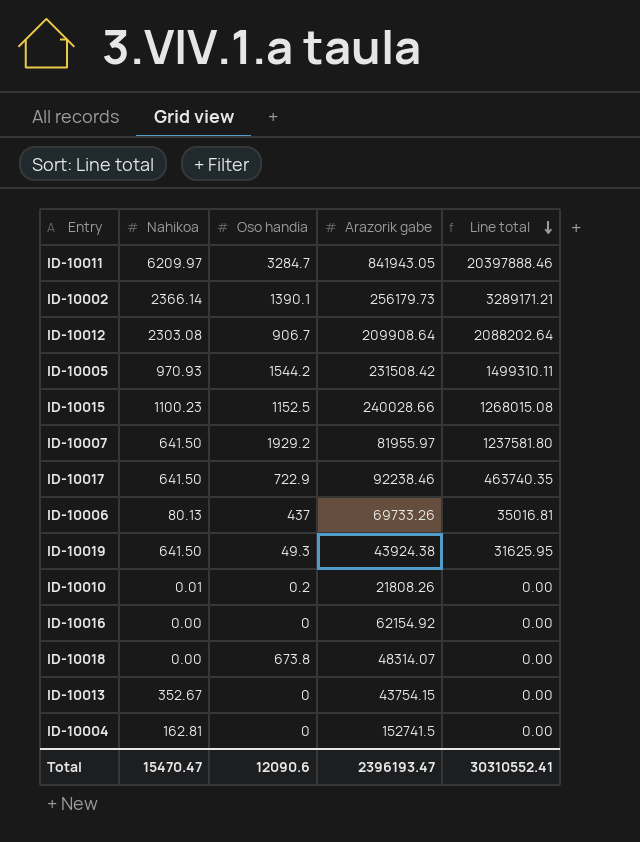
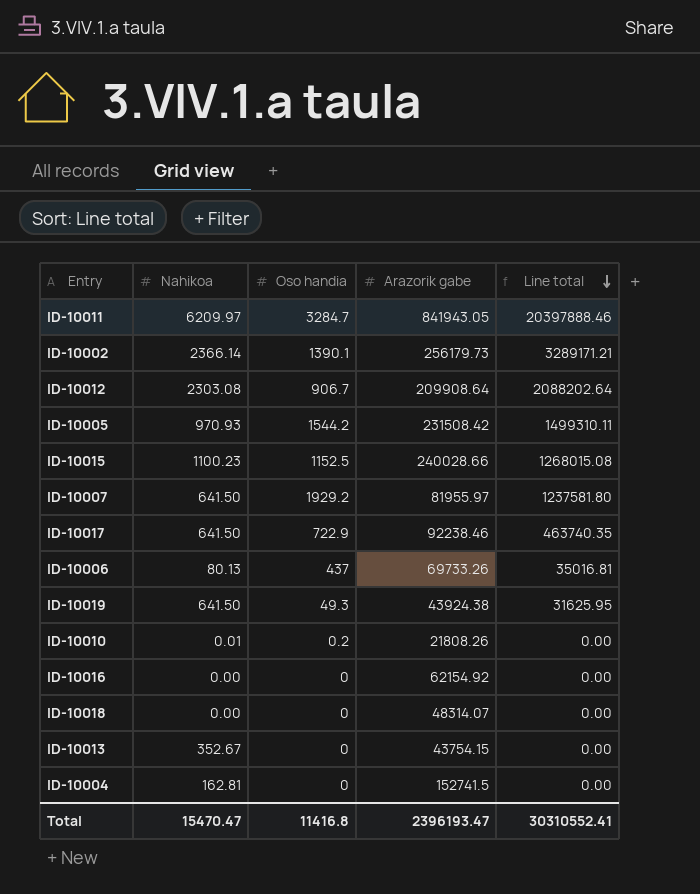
ID-10018 | Oso handia: 673.8 -> 0
Total | Oso handia: 12090.6 -> 11416.8

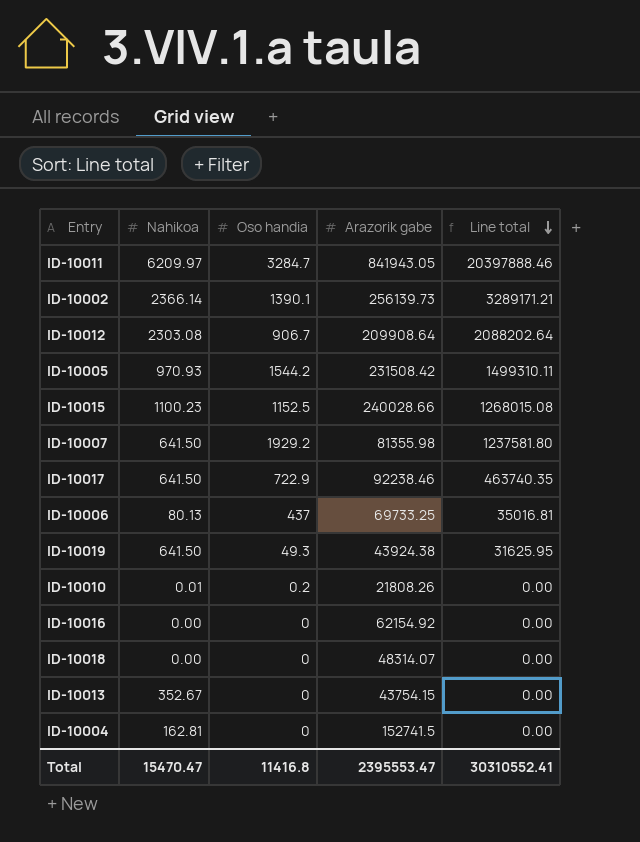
ID-10002 | Arazorik gabe: 256179.73 -> 256139.73
ID-10007 | Arazorik gabe: 81955.97 -> 81355.98
ID-10006 | Arazorik gabe: 69733.26 -> 69733.25
Total | Arazorik gabe: 2396193.47 -> 2395553.47

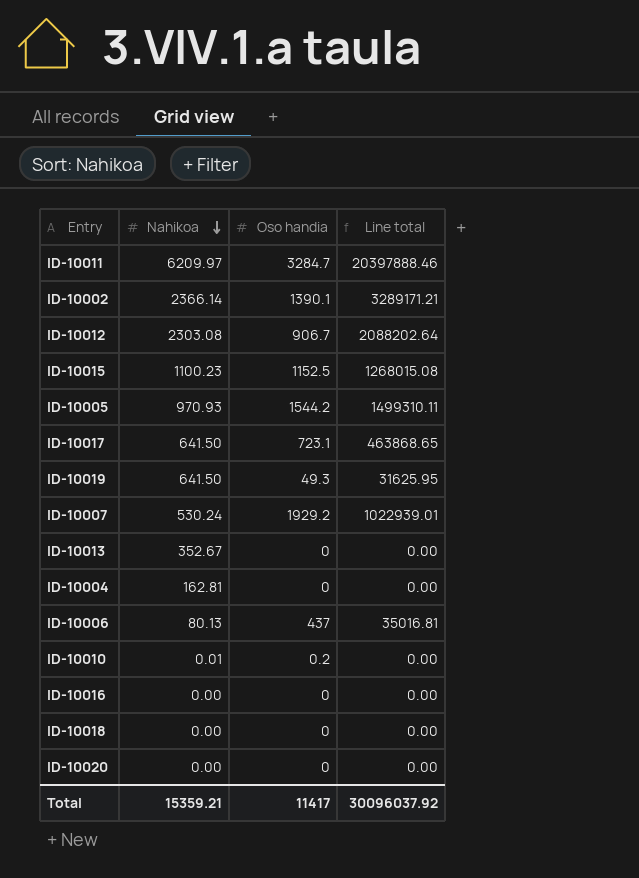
row order: Line total descending -> Nahikoa descending
column Arazorik gabe | position: 4 -> none
ID-10017 | Oso handia: 722.9 -> 723.1
ID-10017 | Line total: 463740.35 -> 463868.65
ID-10007 | Nahikoa: 641.50 -> 530.24
ID-10007 | Line total: 1237581.80 -> 1022939.01
row ID-10020: none -> 0.00 | 0 | 0.00
Total | Nahikoa: 15470.47 -> 15359.21
Total | Oso handia: 11416.8 -> 11417
Total | Line total: 30310552.41 -> 30096037.92

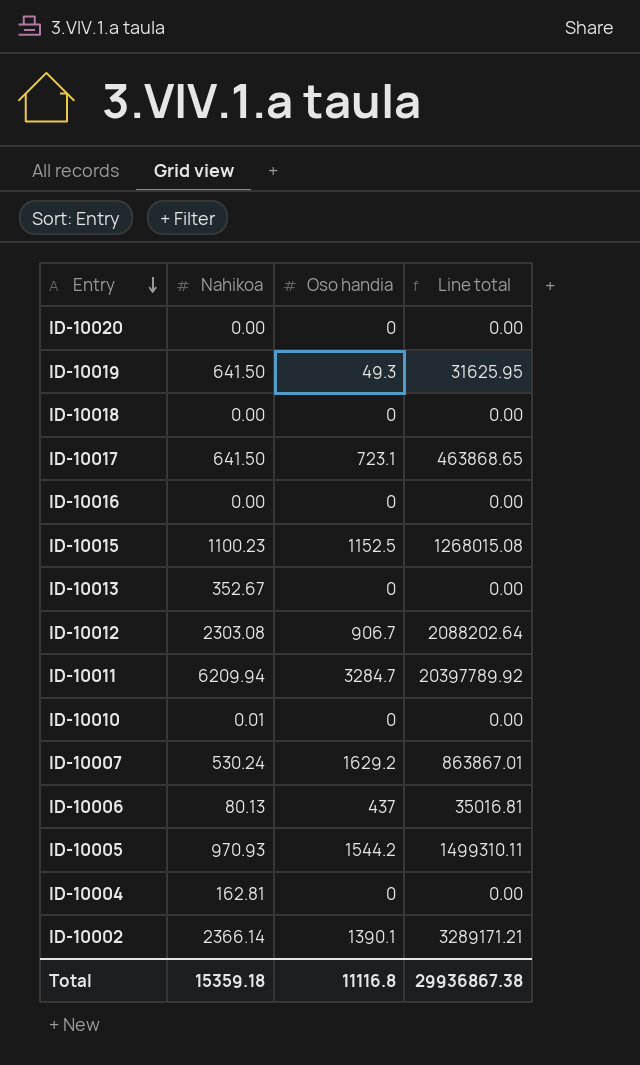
row order: Nahikoa descending -> Entry descending
ID-10011 | Nahikoa: 6209.97 -> 6209.94
ID-10011 | Line total: 20397888.46 -> 20397789.92
ID-10010 | Oso handia: 0.2 -> 0
ID-10007 | Oso handia: 1929.2 -> 1629.2
ID-10007 | Line total: 1022939.01 -> 863867.01
Total | Nahikoa: 15359.21 -> 15359.18
Total | Oso handia: 11417 -> 11116.8
Total | Line total: 30096037.92 -> 29936867.38

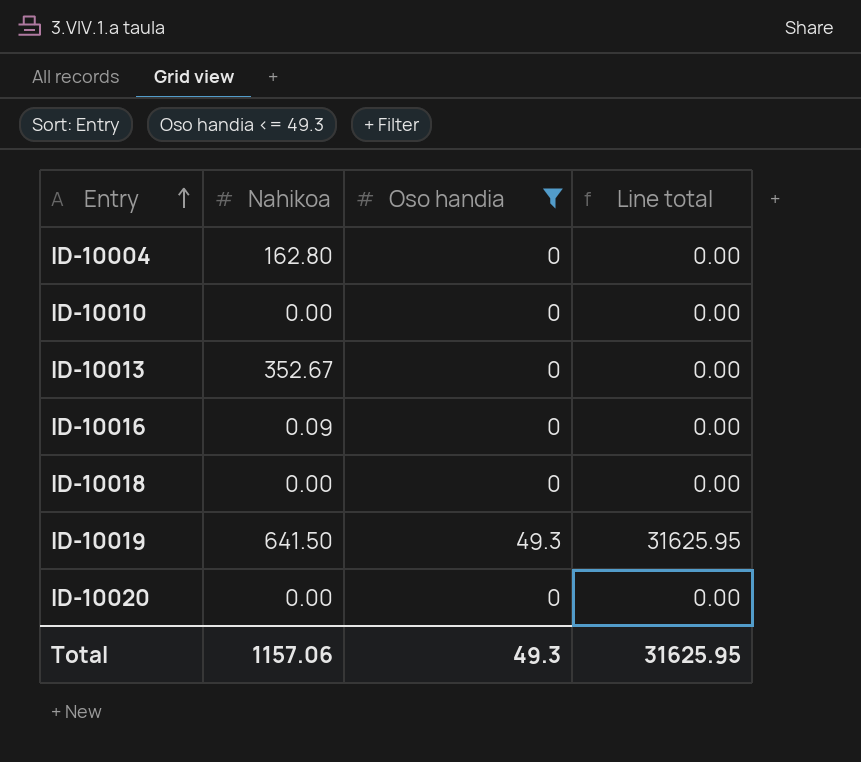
filter: none -> Oso handia <= 49.3
row order: Entry descending -> Entry ascending
ID-10004 | Nahikoa: 162.81 -> 162.80
ID-10010 | Nahikoa: 0.01 -> 0.00
ID-10016 | Nahikoa: 0.00 -> 0.09
Total | Nahikoa: 15359.18 -> 1157.06
Total | Oso handia: 11116.8 -> 49.3
Total | Line total: 29936867.38 -> 31625.95

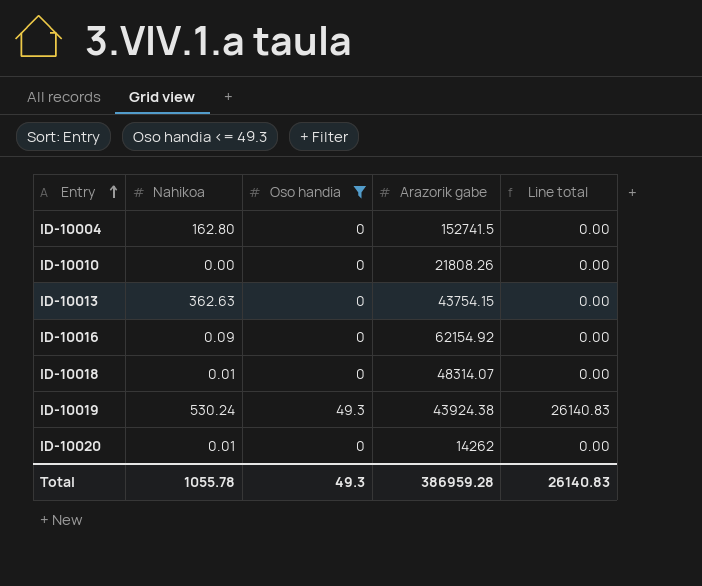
column Arazorik gabe | position: none -> 4
ID-10013 | Nahikoa: 352.67 -> 362.63
ID-10018 | Nahikoa: 0.00 -> 0.01
ID-10019 | Nahikoa: 641.50 -> 530.24
ID-10019 | Line total: 31625.95 -> 26140.83
ID-10020 | Nahikoa: 0.00 -> 0.01
Total | Nahikoa: 1157.06 -> 1055.78
Total | Line total: 31625.95 -> 26140.83

